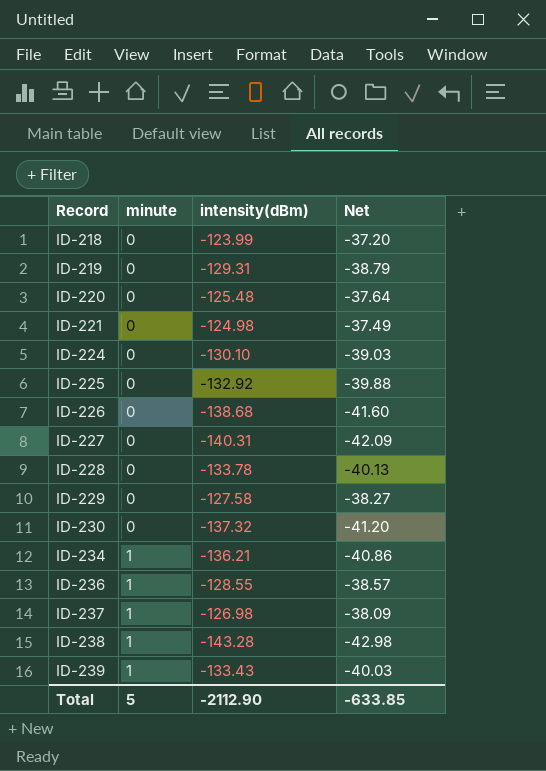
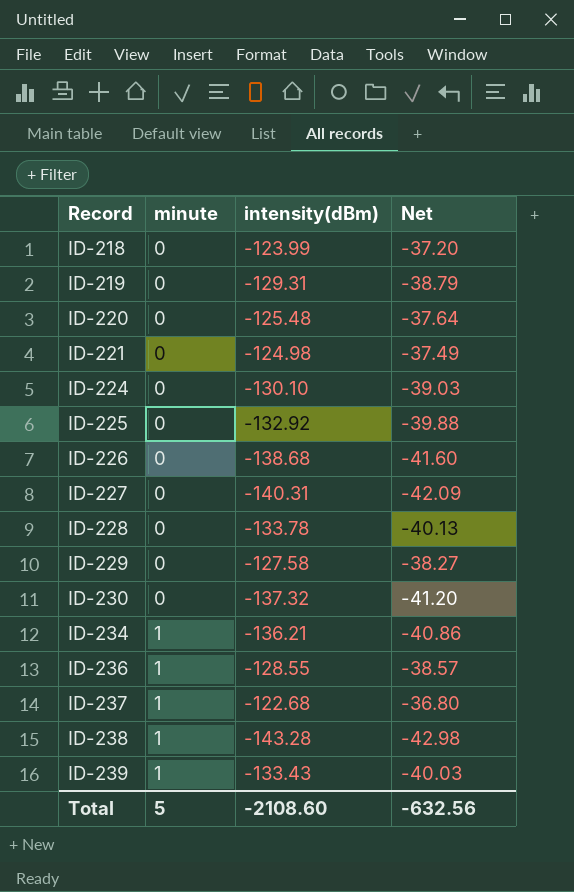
ID-237 | intensity(dBm): -126.98 -> -122.68
ID-237 | Net: -38.09 -> -36.80
Total | intensity(dBm): -2112.90 -> -2108.60
Total | Net: -633.85 -> -632.56

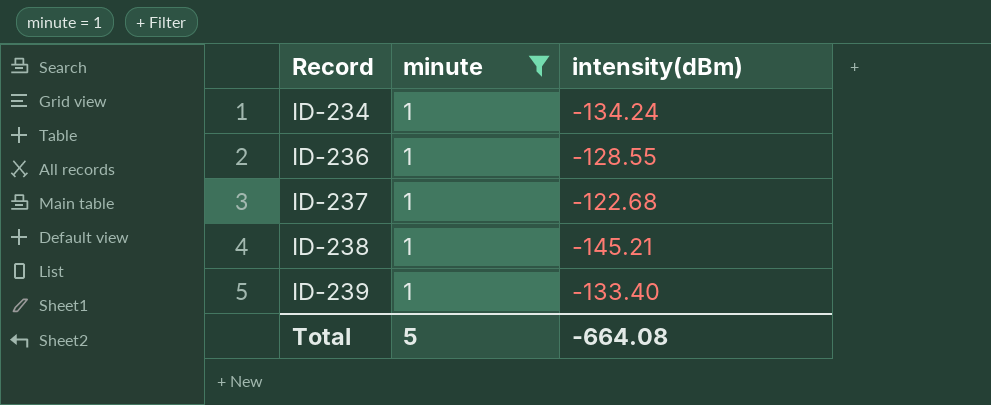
filter: none -> minute = 1
column Net | formula: [intensity(dBm)] * 0.3 -> none
ID-234 | intensity(dBm): -136.21 -> -134.24
ID-238 | intensity(dBm): -143.28 -> -145.21
ID-239 | intensity(dBm): -133.43 -> -133.40
Total | intensity(dBm): -2108.60 -> -664.08

